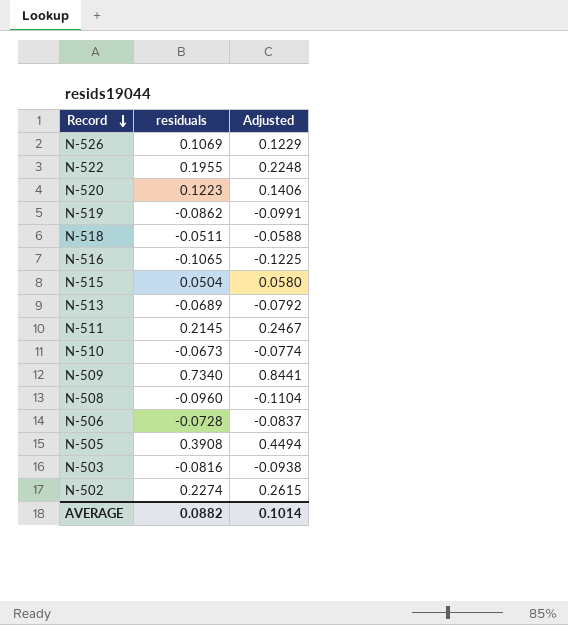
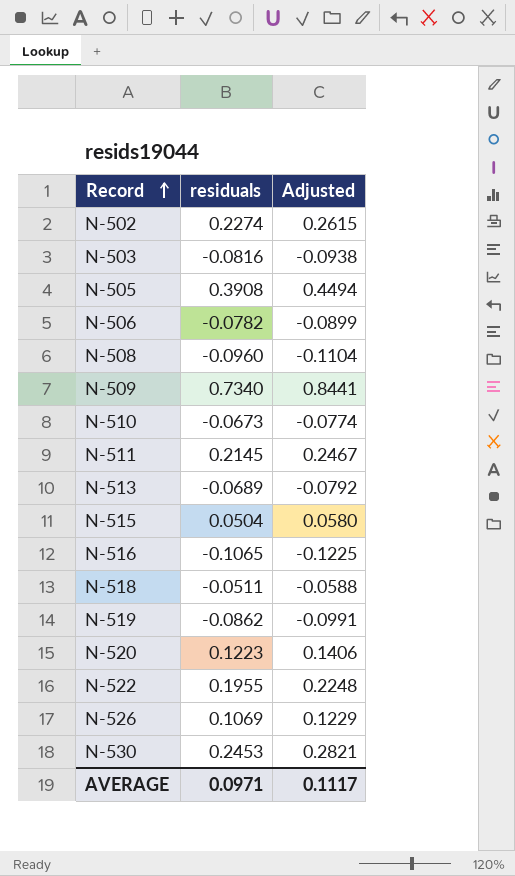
row order: Record descending -> Record ascending
N-506 | residuals: -0.0728 -> -0.0782
N-506 | Adjusted: -0.0837 -> -0.0899
row N-530: none -> 0.2453 | 0.2821
AVERAGE | residuals: 0.0882 -> 0.0971
AVERAGE | Adjusted: 0.1014 -> 0.1117

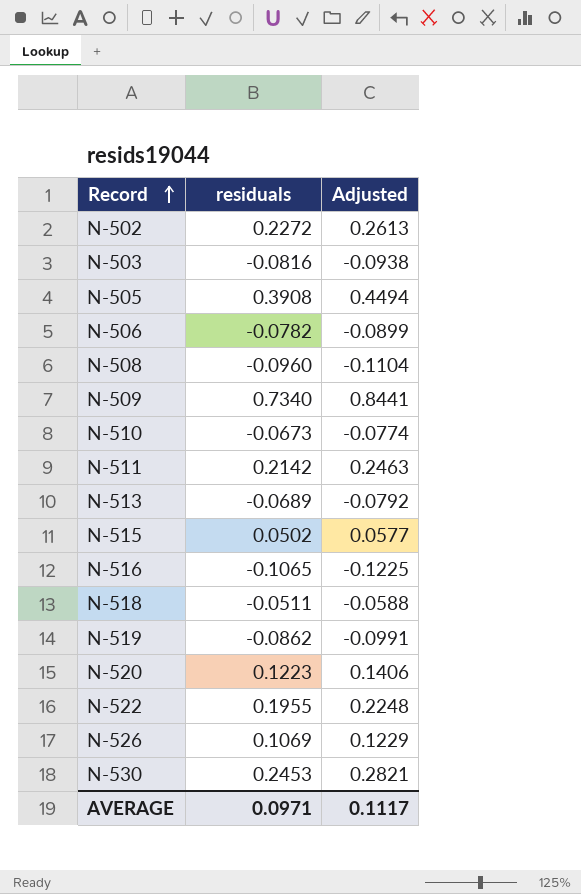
N-502 | residuals: 0.2274 -> 0.2272
N-502 | Adjusted: 0.2615 -> 0.2613
N-511 | residuals: 0.2145 -> 0.2142
N-511 | Adjusted: 0.2467 -> 0.2463
N-515 | residuals: 0.0504 -> 0.0502
N-515 | Adjusted: 0.0580 -> 0.0577

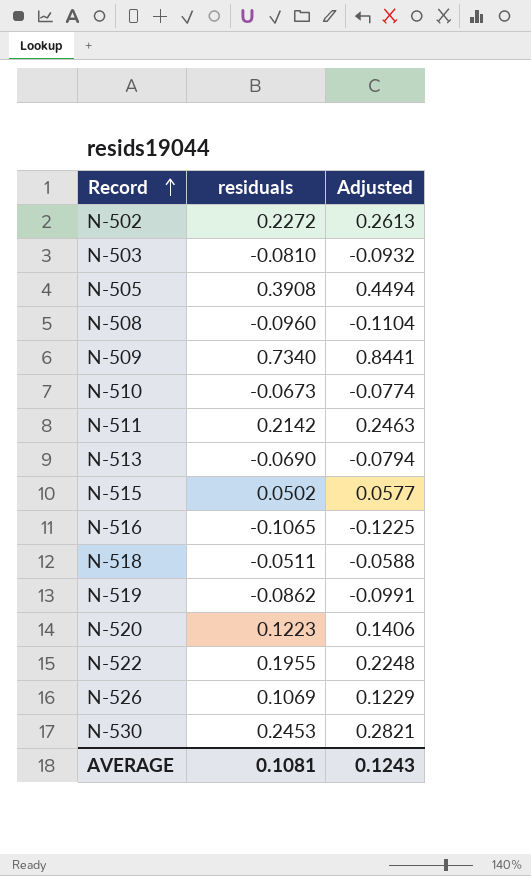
row N-506: -0.0782 | -0.0899 -> none
N-503 | residuals: -0.0816 -> -0.0810
N-503 | Adjusted: -0.0938 -> -0.0932
N-513 | residuals: -0.0689 -> -0.0690
N-513 | Adjusted: -0.0792 -> -0.0794
AVERAGE | residuals: 0.0971 -> 0.1081
AVERAGE | Adjusted: 0.1117 -> 0.1243

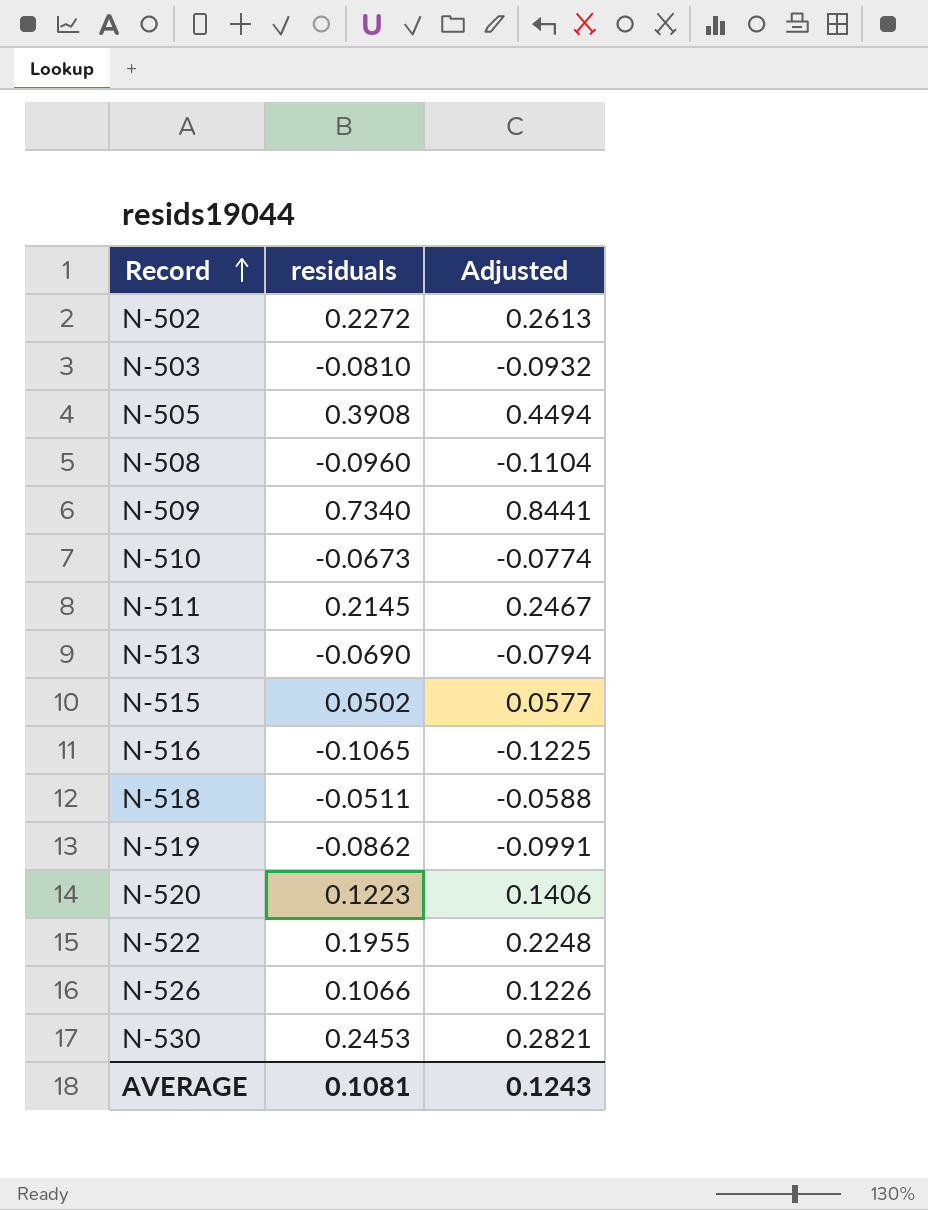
N-511 | residuals: 0.2142 -> 0.2145
N-511 | Adjusted: 0.2463 -> 0.2467
N-526 | residuals: 0.1069 -> 0.1066
N-526 | Adjusted: 0.1229 -> 0.1226

